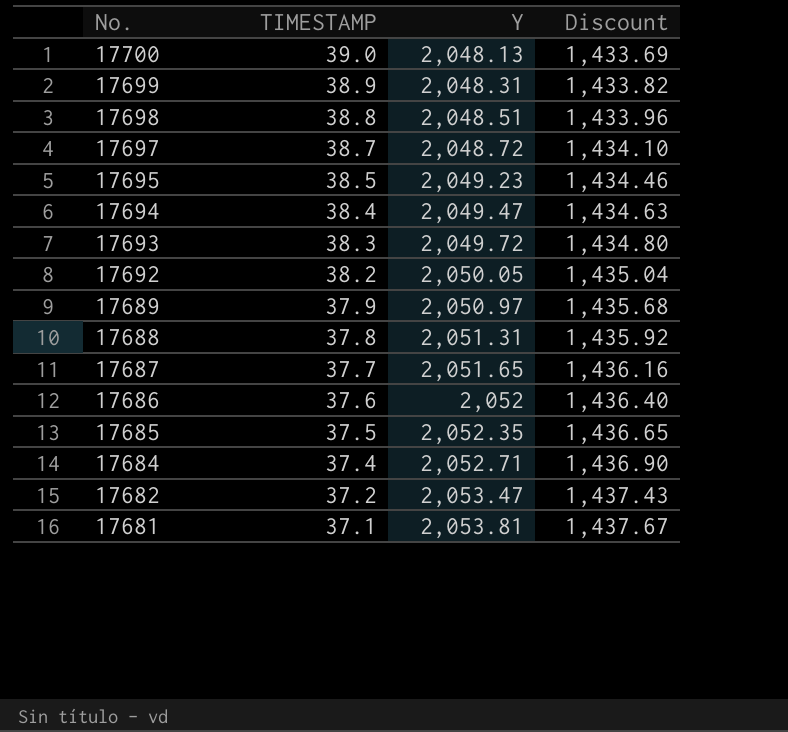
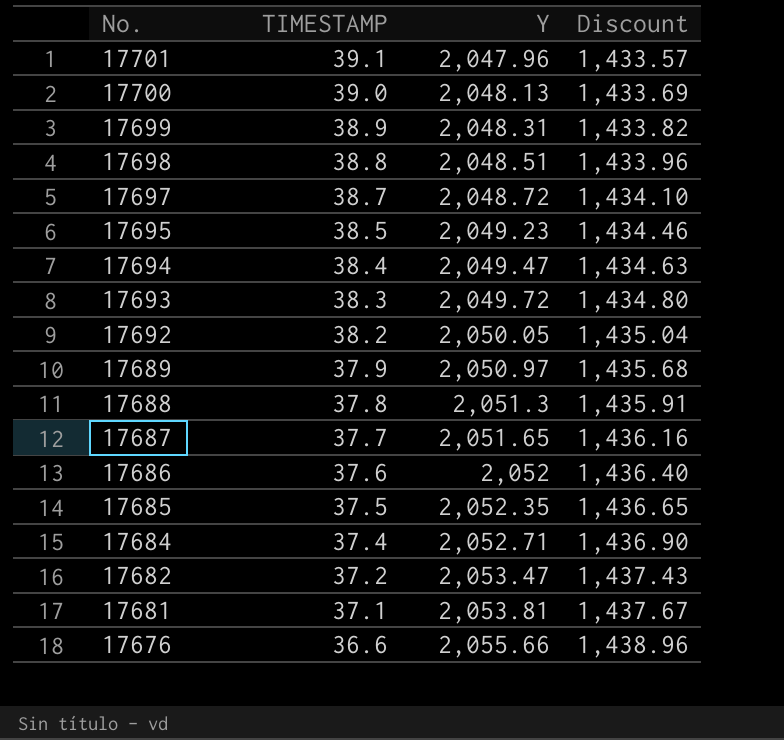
row 17701: none -> 39.1 | 2,047.96 | 1,433.57
17688 | Y: 2,051.31 -> 2,051.3
17688 | Discount: 1,435.92 -> 1,435.91
row 17676: none -> 36.6 | 2,055.66 | 1,438.96

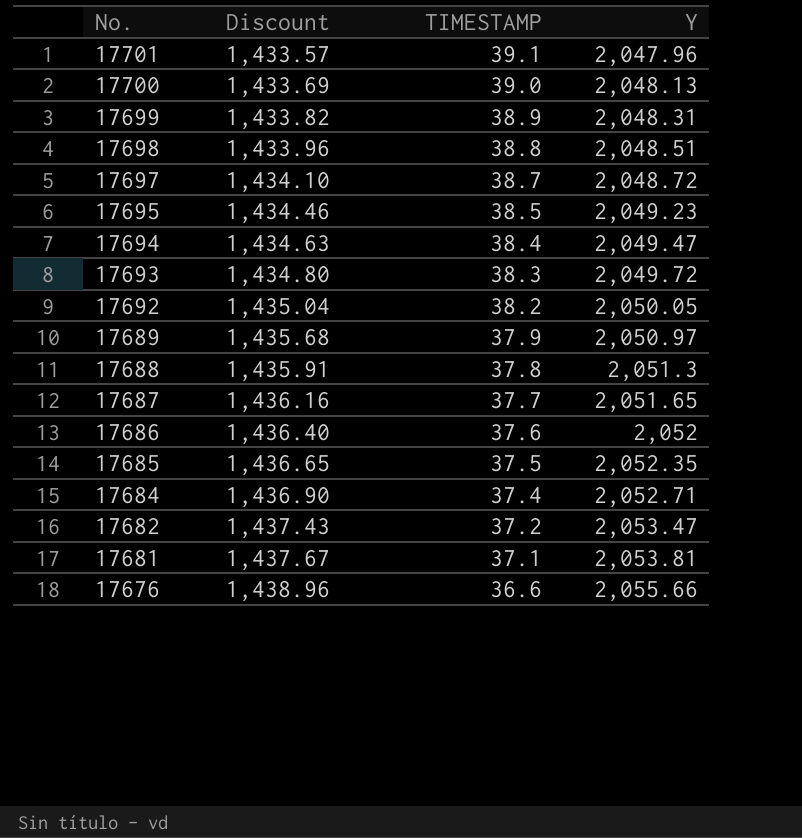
column Discount | position: 4 -> 2

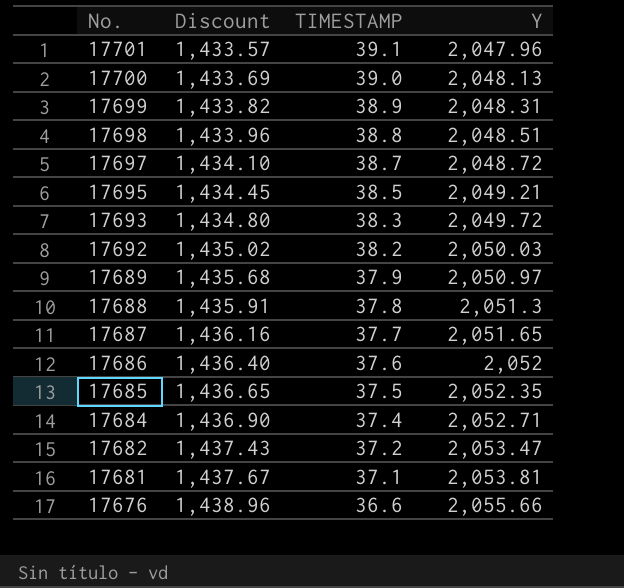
row 17694: 1,434.63 | 38.4 | 2,049.47 -> none
17695 | Discount: 1,434.46 -> 1,434.45
17695 | Y: 2,049.23 -> 2,049.21
17692 | Discount: 1,435.04 -> 1,435.02
17692 | Y: 2,050.05 -> 2,050.03

